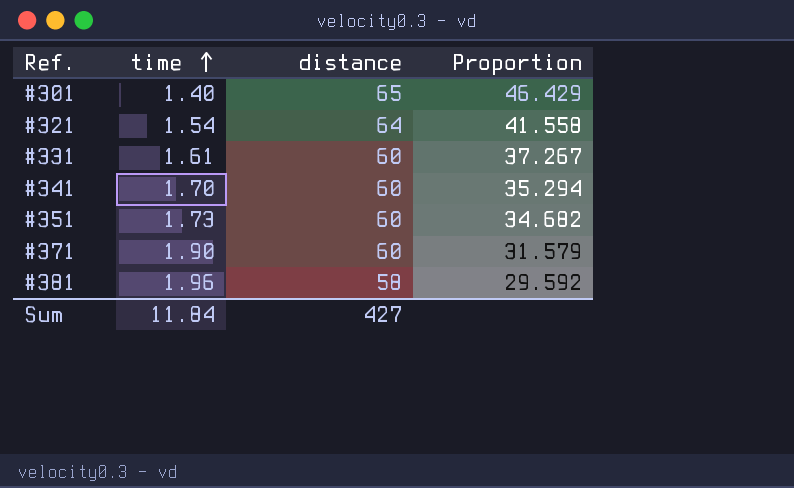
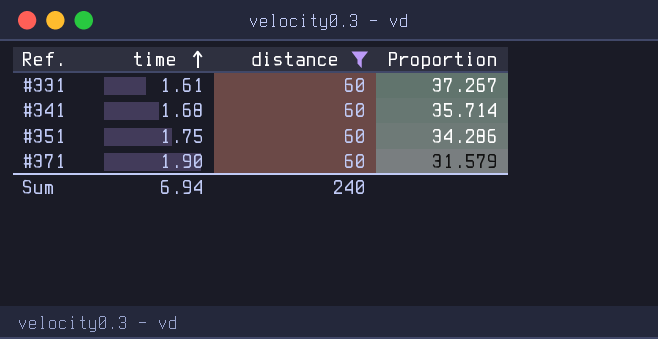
filter: none -> distance = 60
#341 | time: 1.70 -> 1.68
#341 | Proportion: 35.294 -> 35.714
#351 | time: 1.73 -> 1.75
#351 | Proportion: 34.682 -> 34.286
Sum | time: 11.84 -> 6.94
Sum | distance: 427 -> 240

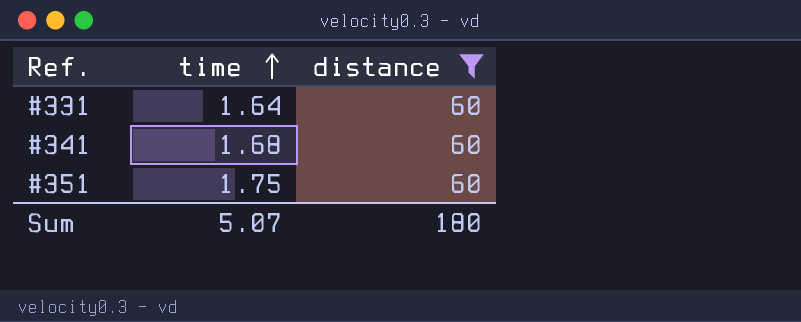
column Proportion | formula: [distance] / [time] -> none
row #371: 1.90 | 60 | 31.579 -> none
#331 | time: 1.61 -> 1.64
Sum | time: 6.94 -> 5.07
Sum | distance: 240 -> 180

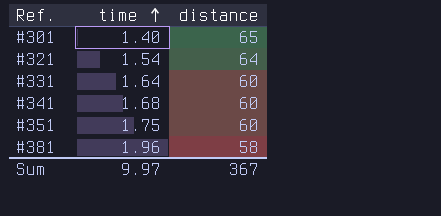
filter: distance = 60 -> none
Sum | time: 5.07 -> 9.97
Sum | distance: 180 -> 367

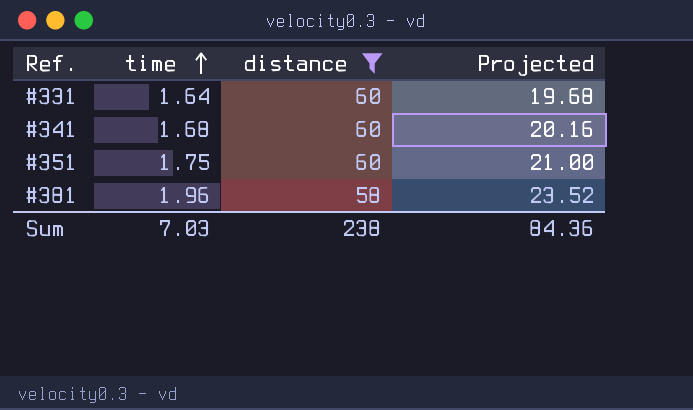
filter: none -> distance <= 60
column Projected | formula: none -> [time] * 12
Sum | time: 9.97 -> 7.03
Sum | distance: 367 -> 238

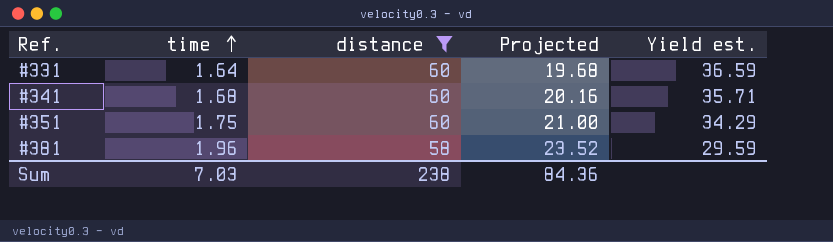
column Yield est. | formula: none -> [distance] / [time]

